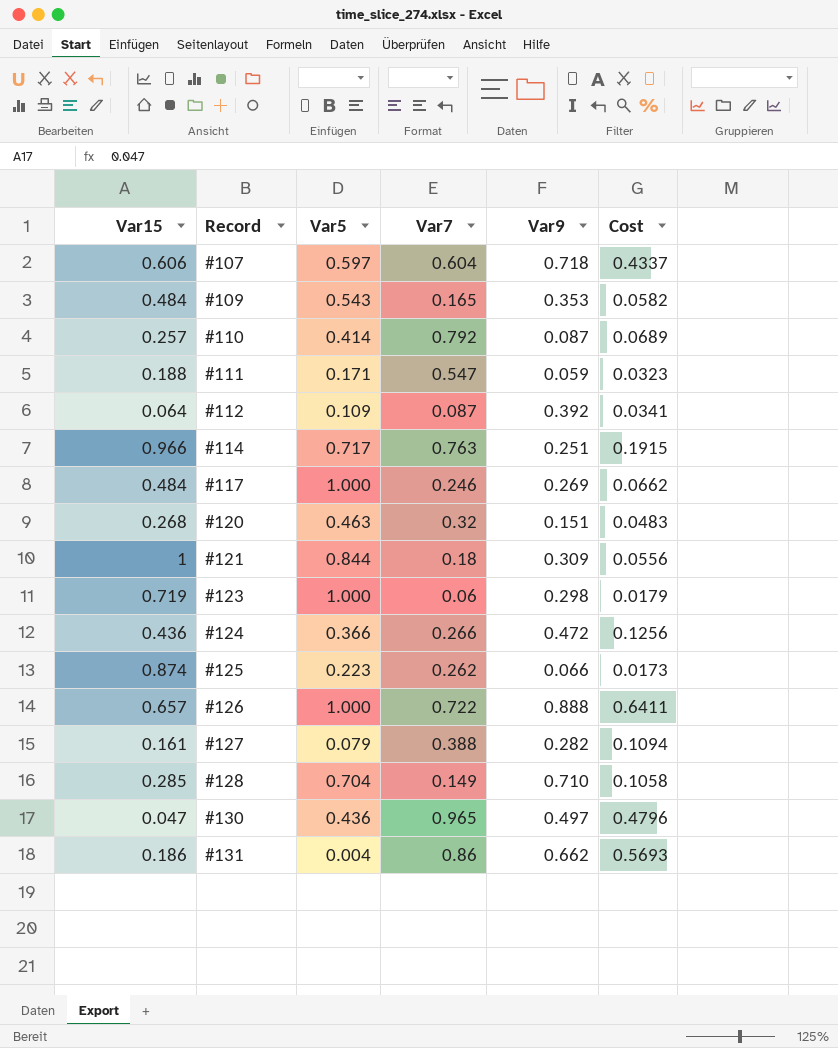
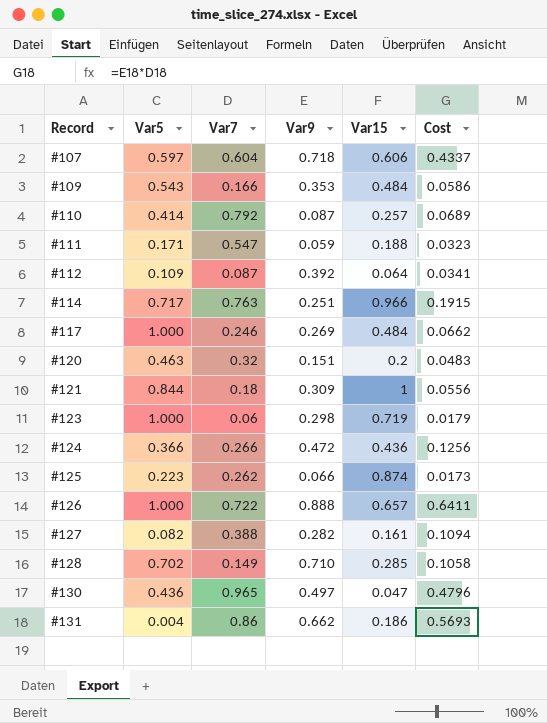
column Var15 | position: 1 -> 5
#109 | Var7: 0.165 -> 0.166
#109 | Cost: 0.0582 -> 0.0586
#120 | Var15: 0.268 -> 0.2
#127 | Var5: 0.079 -> 0.082
#128 | Var5: 0.704 -> 0.702

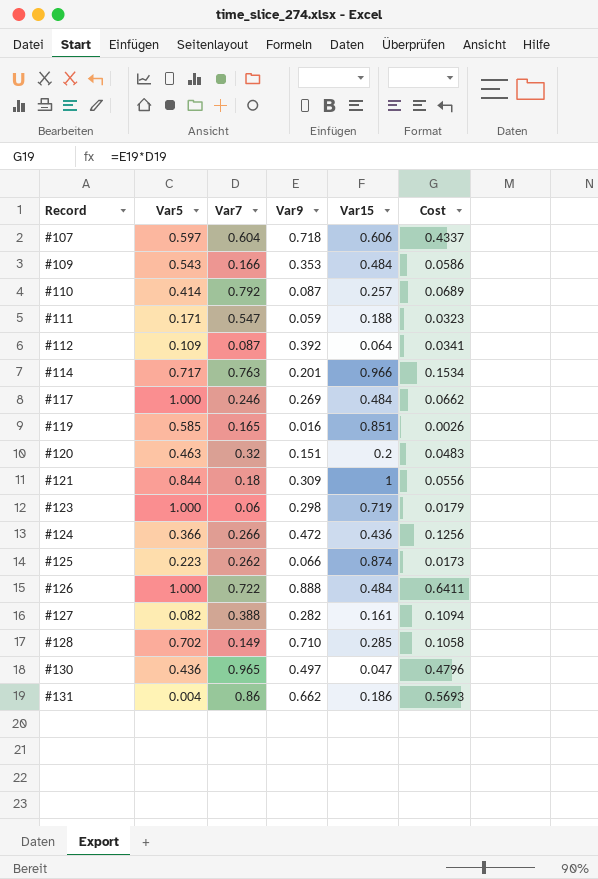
#114 | Var9: 0.251 -> 0.201
#114 | Cost: 0.1915 -> 0.1534
row #119: none -> 0.585 | 0.165 | 0.016 | 0.851 | 0.0026
#126 | Var15: 0.657 -> 0.484

